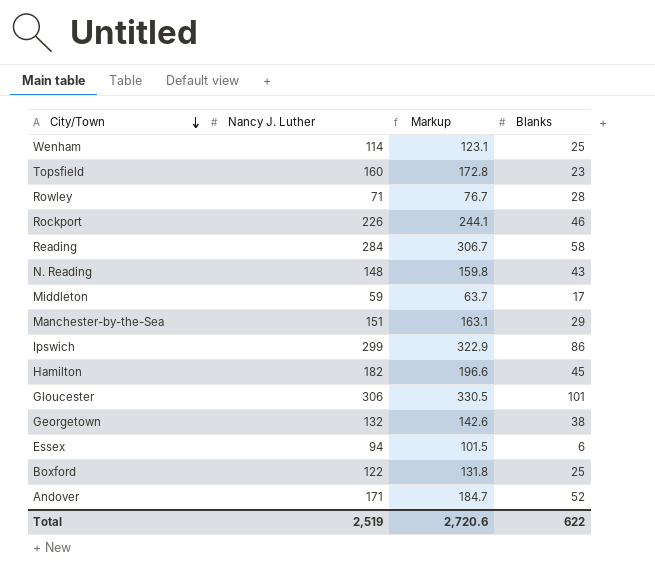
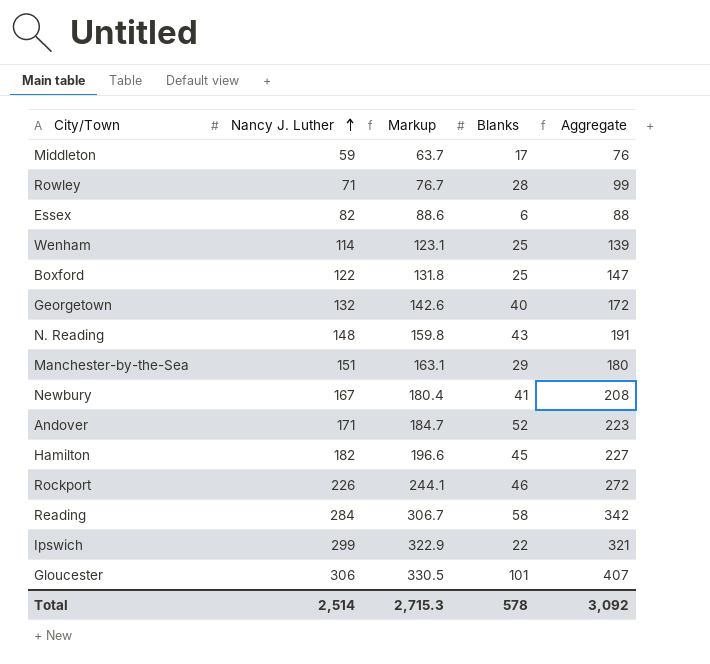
row order: City/Town descending -> Nancy J. Luther ascending
column Aggregate | formula: none -> [Nancy J. Luther] + [Blanks]
row Topsfield: 160 | 172.8 | 23 -> none
Essex | Nancy J. Luther: 94 -> 82
Essex | Markup: 101.5 -> 88.6
Georgetown | Blanks: 38 -> 40
row Newbury: none -> 167 | 180.4 | 41 | 208
Ipswich | Blanks: 86 -> 22
Total | Nancy J. Luther: 2,519 -> 2,514
Total | Markup: 2,720.6 -> 2,715.3
Total | Blanks: 622 -> 578

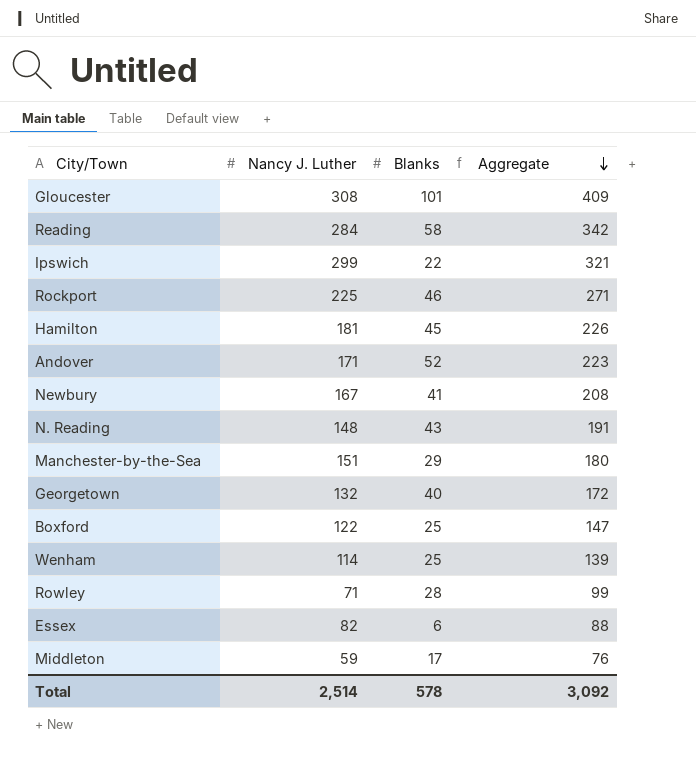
row order: Nancy J. Luther ascending -> Aggregate descending
column Markup | formula: [Nancy J. Luther] * 1.08 -> none
Gloucester | Nancy J. Luther: 306 -> 308
Gloucester | Aggregate: 407 -> 409
Rockport | Nancy J. Luther: 226 -> 225
Rockport | Aggregate: 272 -> 271
Hamilton | Nancy J. Luther: 182 -> 181
Hamilton | Aggregate: 227 -> 226

